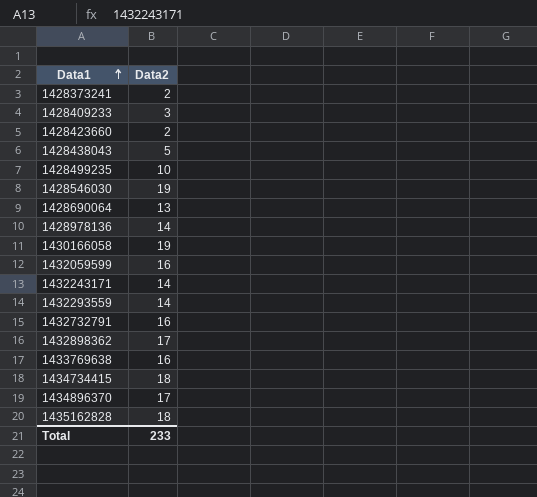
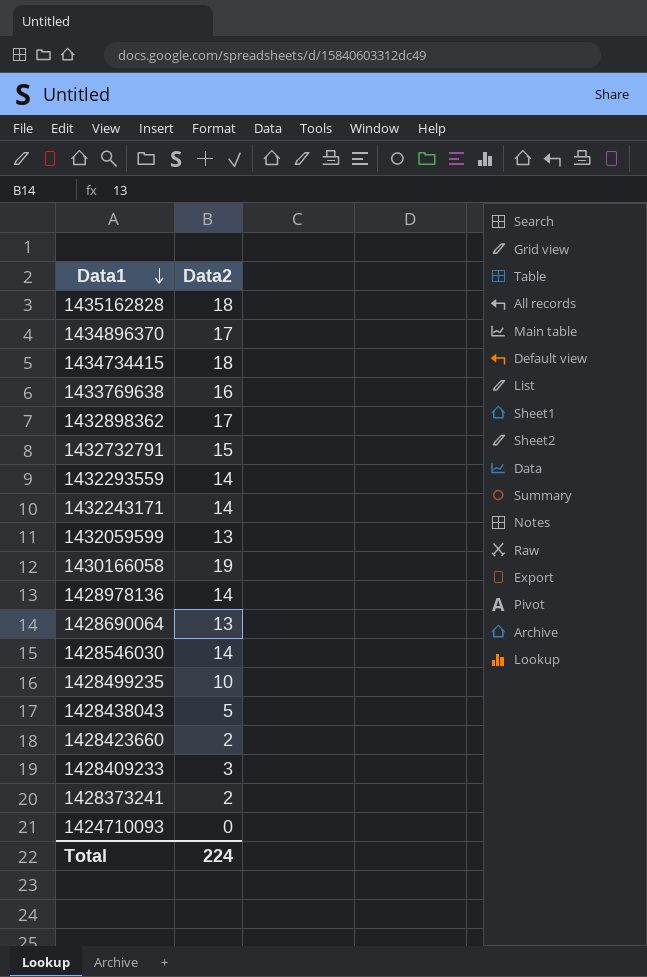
row order: Data1 ascending -> Data1 descending
1432732791 | Data2: 16 -> 15
1432059599 | Data2: 16 -> 13
1428546030 | Data2: 19 -> 14
row 1424710093: none -> 0
Total | Data2: 233 -> 224

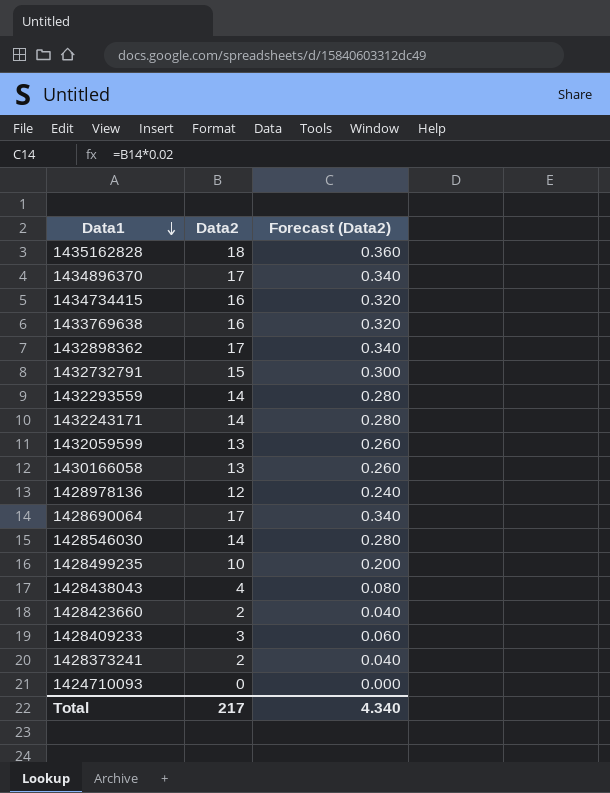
column Forecast (Data2) | formula: none -> [Data2] * 0.02
1434734415 | Data2: 18 -> 16
1430166058 | Data2: 19 -> 13
1428978136 | Data2: 14 -> 12
1428690064 | Data2: 13 -> 17
1428438043 | Data2: 5 -> 4
Total | Data2: 224 -> 217

